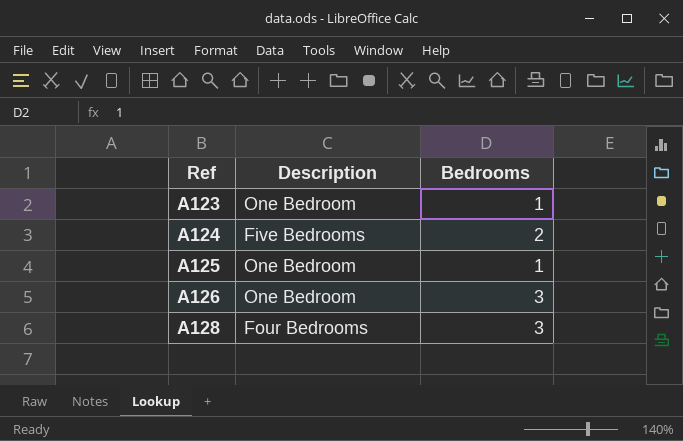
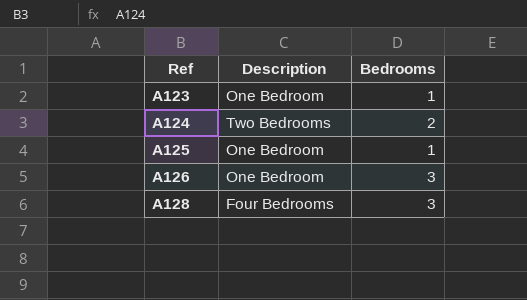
A124 | Description: Five Bedrooms -> Two Bedrooms

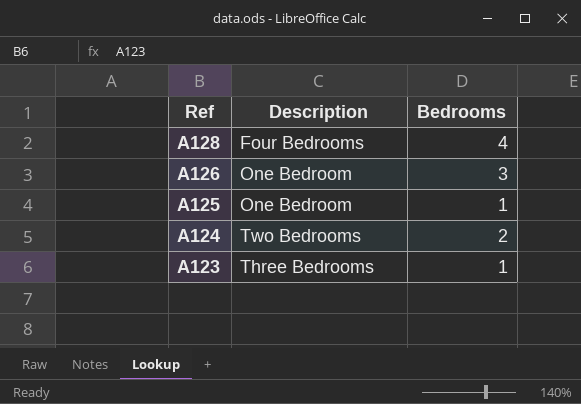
row order: Ref ascending -> Ref descending
A128 | Bedrooms: 3 -> 4
A123 | Description: One Bedroom -> Three Bedrooms

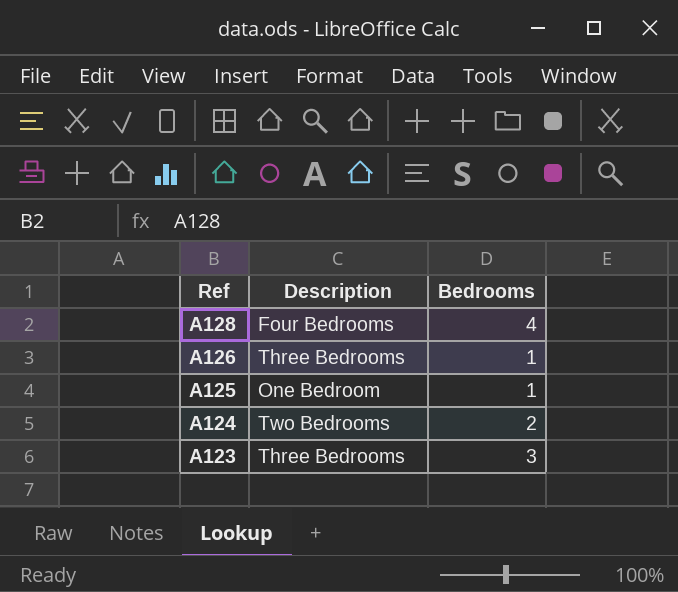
A126 | Description: One Bedroom -> Three Bedrooms
A126 | Bedrooms: 3 -> 1
A123 | Bedrooms: 1 -> 3

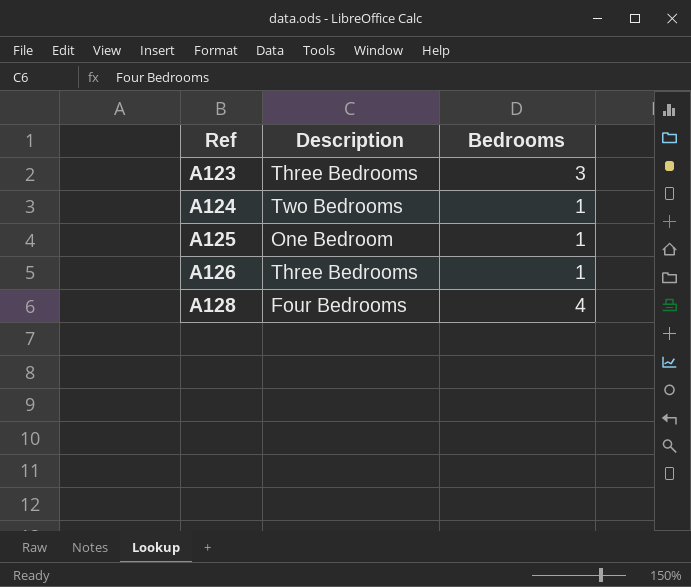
row order: Ref descending -> Ref ascending
A124 | Bedrooms: 2 -> 1

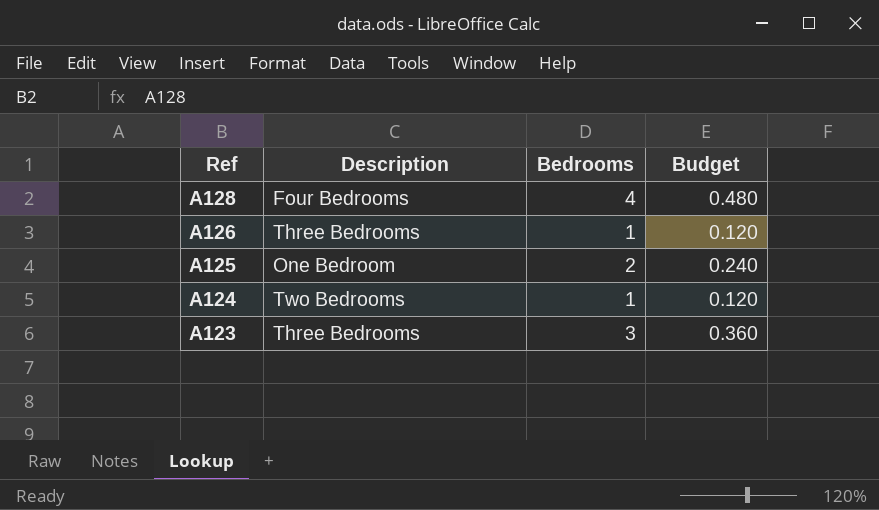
row order: Ref ascending -> Ref descending
column Budget | formula: none -> [Bedrooms] * 0.12
A125 | Bedrooms: 1 -> 2

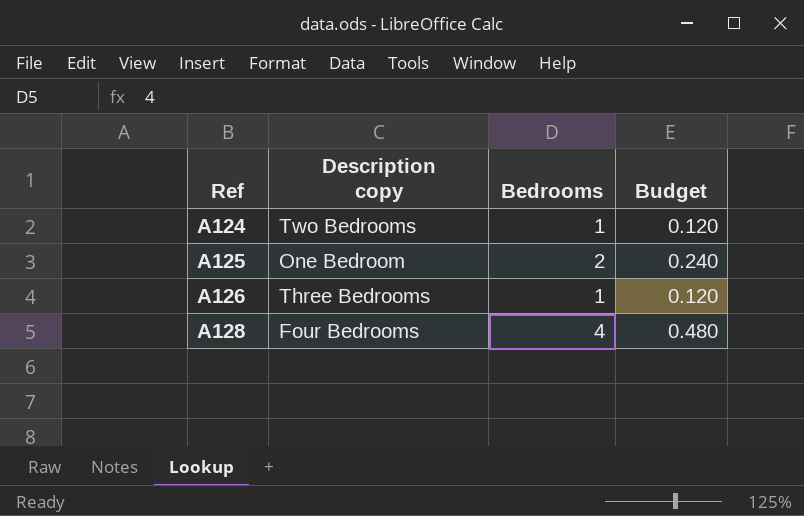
row order: Ref descending -> Ref ascending
column name: Description -> Description copy
row A123: Three Bedrooms | 3 | 0.360 -> none

